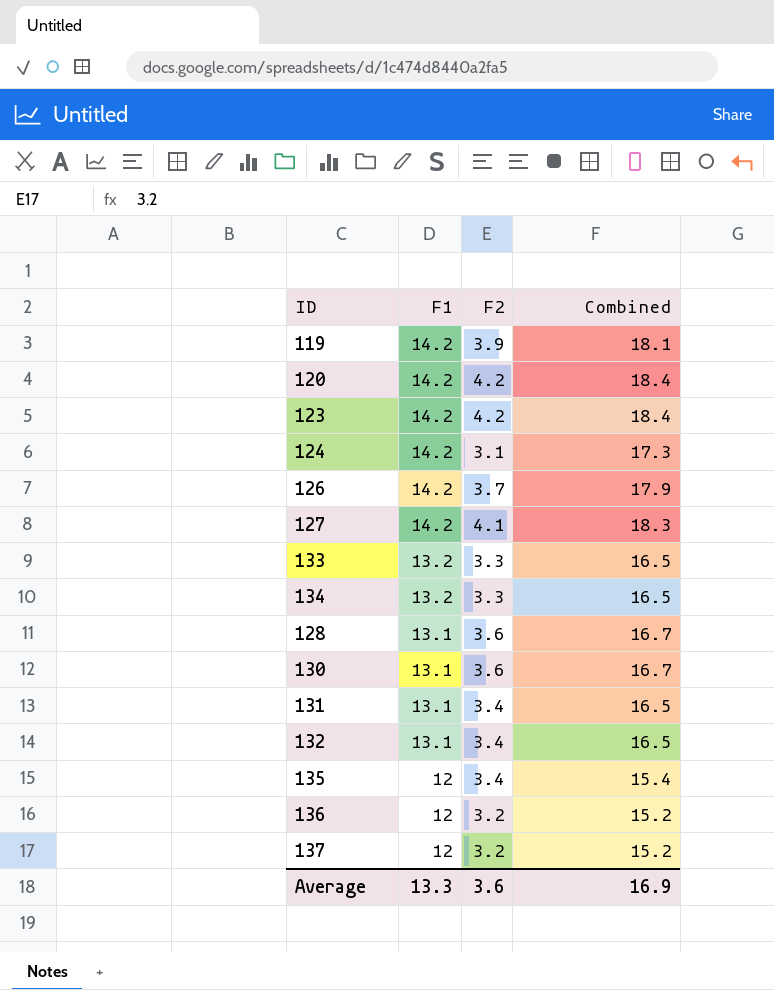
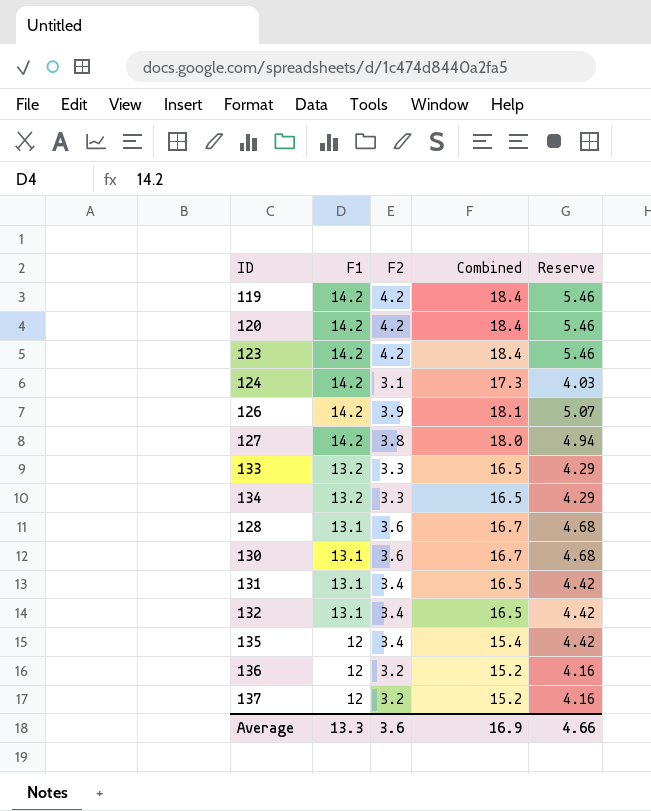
column Reserve | formula: none -> [F2] * 1.3
119 | F2: 3.9 -> 4.2
119 | Combined: 18.1 -> 18.4
126 | F2: 3.7 -> 3.9
126 | Combined: 17.9 -> 18.1
127 | F2: 4.1 -> 3.8
127 | Combined: 18.3 -> 18.0

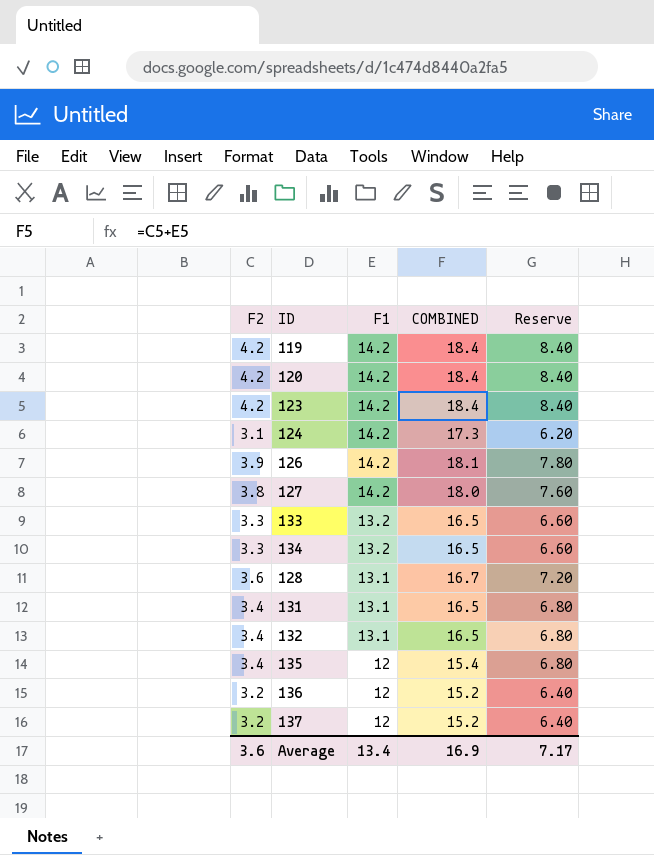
column F2 | position: 3 -> 1
column name: Combined -> COMBINED
column Reserve | formula: [F2] * 1.3 -> [F2] * 2
row 130: 13.1 | 3.6 | 16.7 | 4.68 -> none
Average | F1: 13.3 -> 13.4
Average | Reserve: 4.66 -> 7.17

